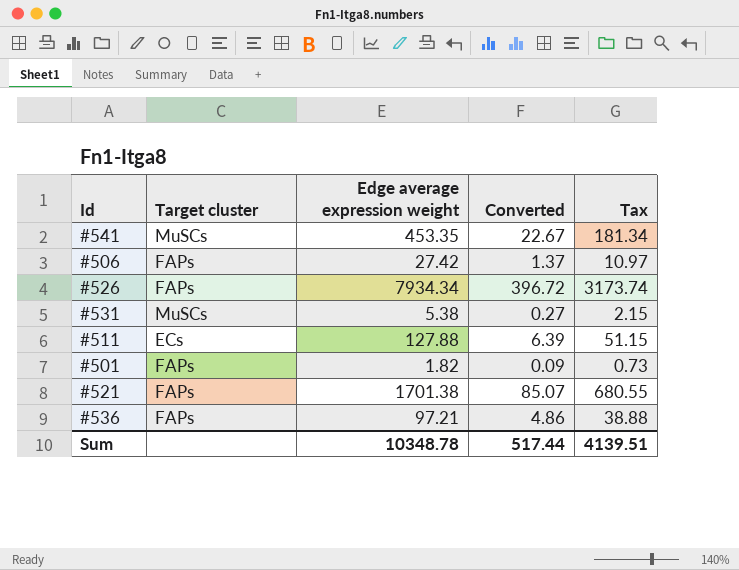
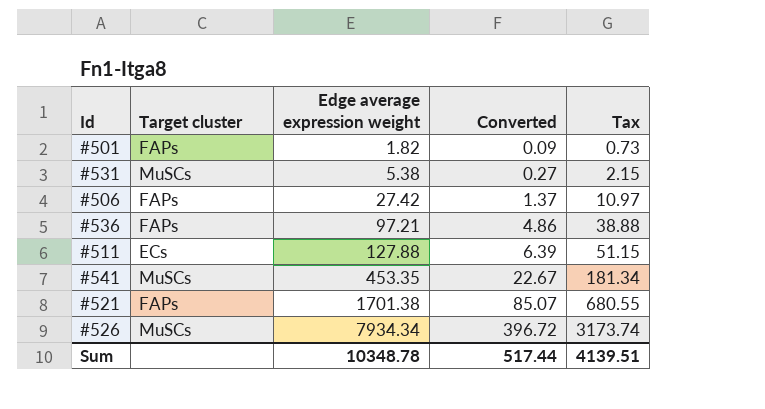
row order: none -> Edge average expression weight ascending
#526 | Target cluster: FAPs -> MuSCs

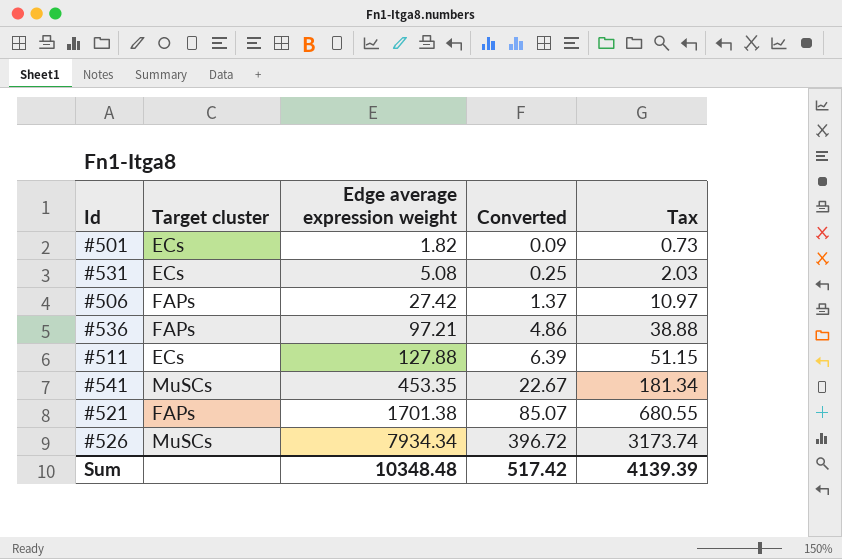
#501 | Target cluster: FAPs -> ECs
#531 | Target cluster: MuSCs -> ECs
#531 | Edge average expression weight: 5.38 -> 5.08
#531 | Converted: 0.27 -> 0.25
#531 | Tax: 2.15 -> 2.03
Sum | Edge average expression weight: 10348.78 -> 10348.48
Sum | Converted: 517.44 -> 517.42
Sum | Tax: 4139.51 -> 4139.39

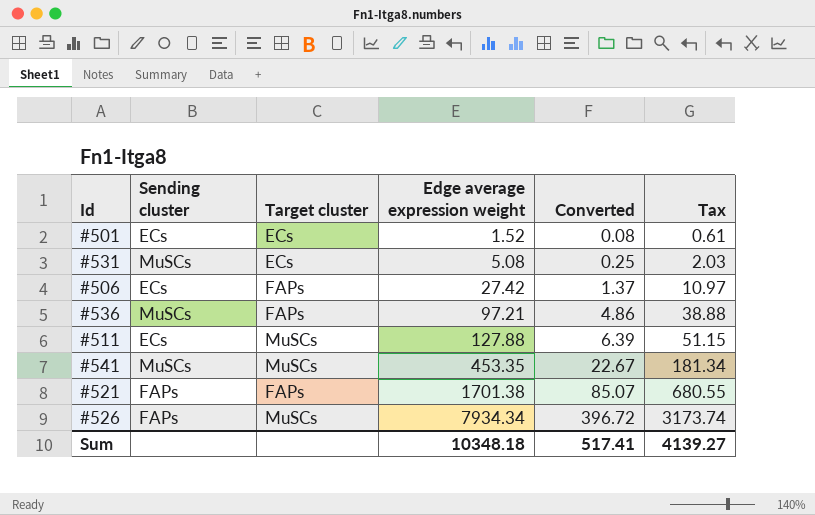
column Sending cluster | position: none -> 2
#501 | Edge average expression weight: 1.82 -> 1.52
#501 | Converted: 0.09 -> 0.08
#501 | Tax: 0.73 -> 0.61
#511 | Target cluster: ECs -> MuSCs
Sum | Edge average expression weight: 10348.48 -> 10348.18
Sum | Converted: 517.42 -> 517.41
Sum | Tax: 4139.39 -> 4139.27

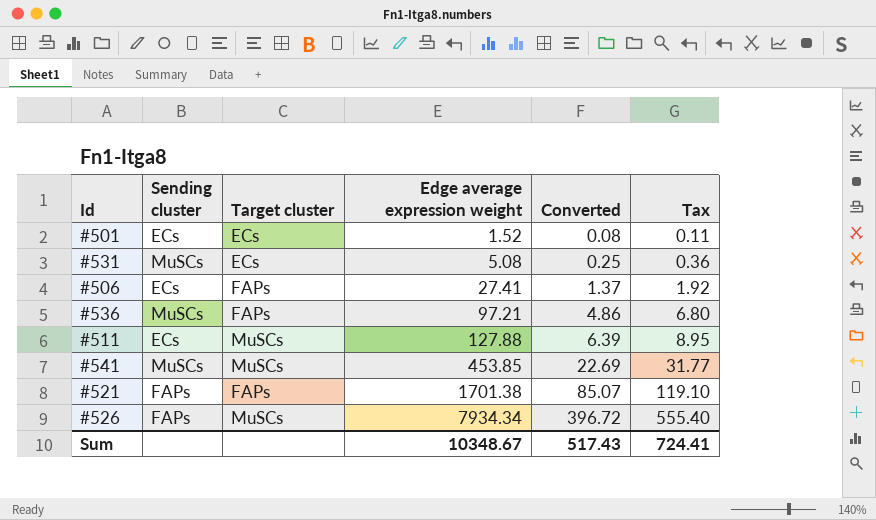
column Tax | formula: [Edge average expression weight] * 0.4 -> [Edge average expression weight] * 0.07
#506 | Edge average expression weight: 27.42 -> 27.41
#541 | Edge average expression weight: 453.35 -> 453.85
#541 | Converted: 22.67 -> 22.69
Sum | Edge average expression weight: 10348.18 -> 10348.67
Sum | Converted: 517.41 -> 517.43
Sum | Tax: 4139.27 -> 724.41

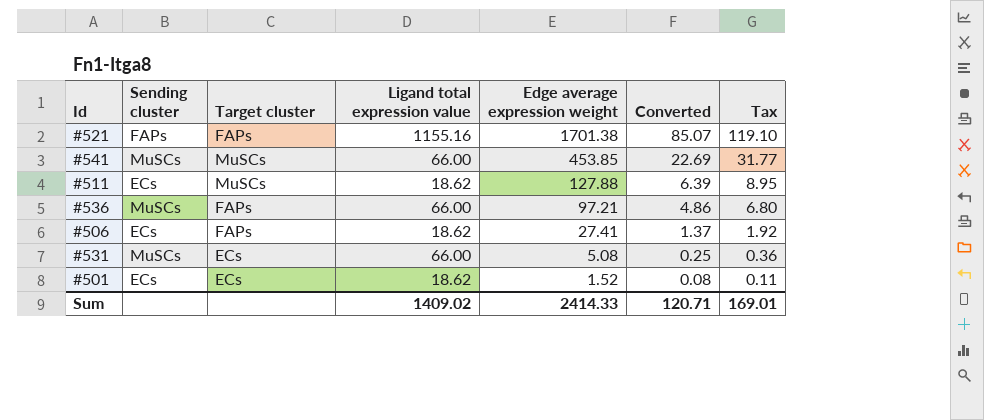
row order: Edge average expression weight ascending -> Edge average expression weight descending
column Ligand total expression value | position: none -> 4
row #526: FAPs | MuSCs | 7934.34 | 396.72 | 555.40 -> none
Sum | Edge average expression weight: 10348.67 -> 2414.33
Sum | Converted: 517.43 -> 120.71
Sum | Tax: 724.41 -> 169.01

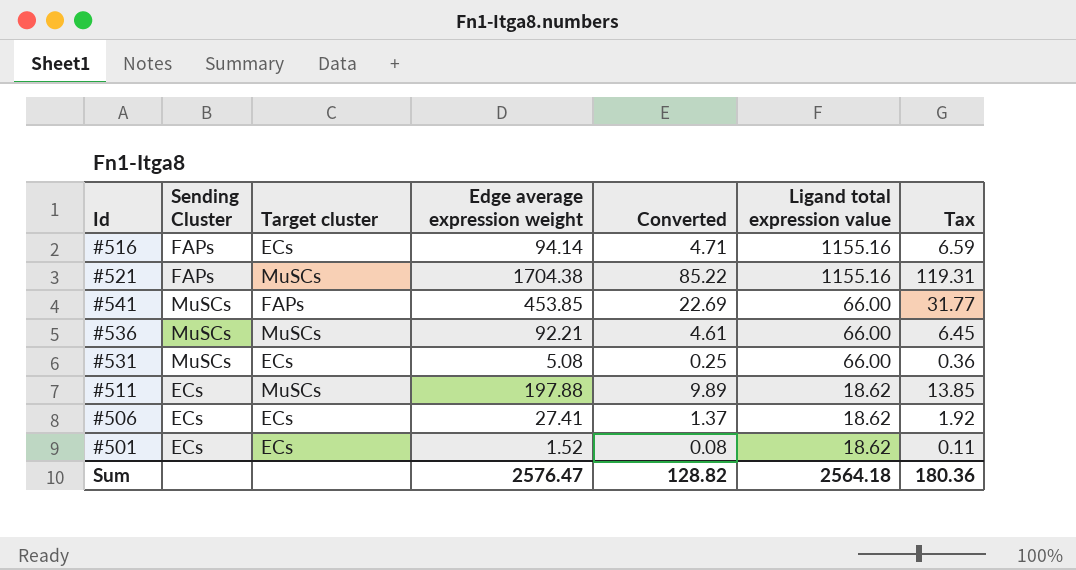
row order: Edge average expression weight descending -> Ligand total expression value descending
column name: Sending cluster -> Sending Cluster
column Ligand total expression value | position: 4 -> 6
row #516: none -> FAPs | ECs | 94.14 | 4.71 | 1155.16 | 6.59
#521 | Target cluster: FAPs -> MuSCs
#521 | Edge average expression weight: 1701.38 -> 1704.38
#521 | Converted: 85.07 -> 85.22
#521 | Tax: 119.10 -> 119.31
#541 | Target cluster: MuSCs -> FAPs
#536 | Target cluster: FAPs -> MuSCs
#536 | Edge average expression weight: 97.21 -> 92.21
#536 | Converted: 4.86 -> 4.61
#536 | Tax: 6.80 -> 6.45
#511 | Edge average expression weight: 127.88 -> 197.88
#511 | Converted: 6.39 -> 9.89
#511 | Tax: 8.95 -> 13.85
#506 | Target cluster: FAPs -> ECs
Sum | Edge average expression weight: 2414.33 -> 2576.47
Sum | Converted: 120.71 -> 128.82
Sum | Ligand total expression value: 1409.02 -> 2564.18
Sum | Tax: 169.01 -> 180.36

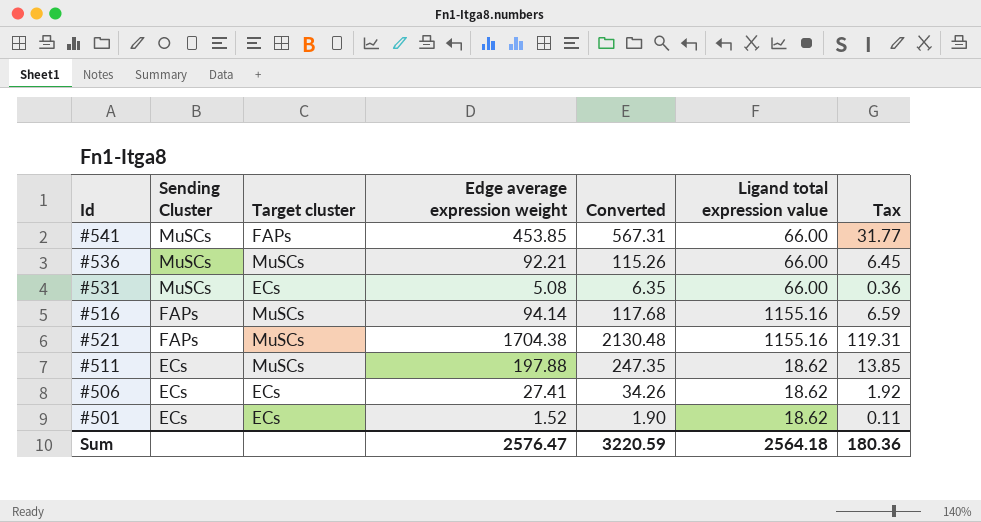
row order: Ligand total expression value descending -> Sending Cluster descending
column Converted | formula: [Edge average expression weight] * 0.05 -> [Edge average expression weight] * 1.25
#516 | Target cluster: ECs -> MuSCs
Sum | Converted: 128.82 -> 3220.59

